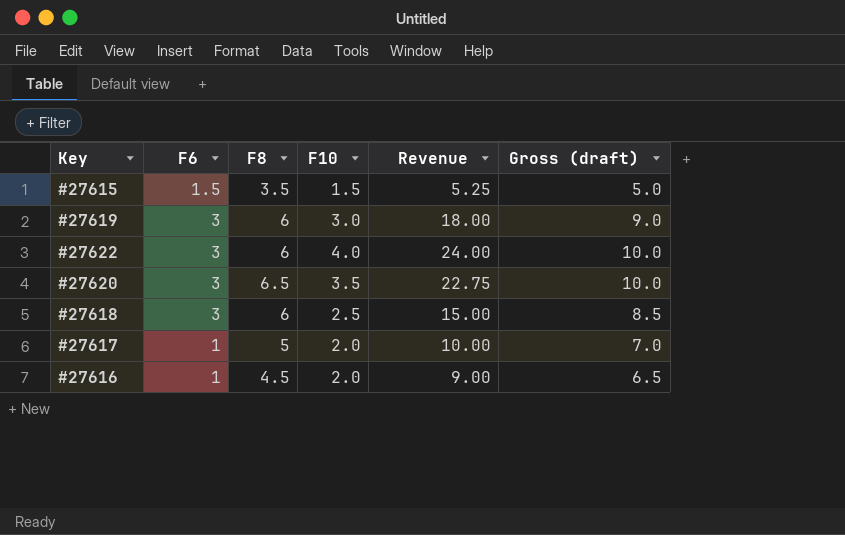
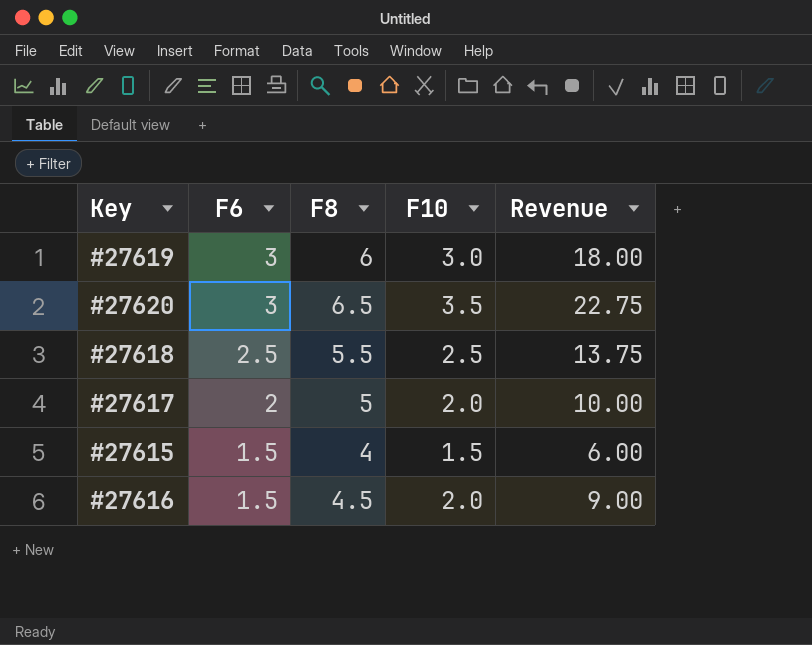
row order: none -> F6 descending
column Gross (draft) | formula: [F8] + [F10] -> none
row #27622: 3 | 6 | 4.0 | 24.00 | 10.0 -> none
#27618 | F6: 3 -> 2.5
#27618 | F8: 6 -> 5.5
#27618 | Revenue: 15.00 -> 13.75
#27617 | F6: 1 -> 2
#27615 | F8: 3.5 -> 4
#27615 | Revenue: 5.25 -> 6.00
#27616 | F6: 1 -> 1.5

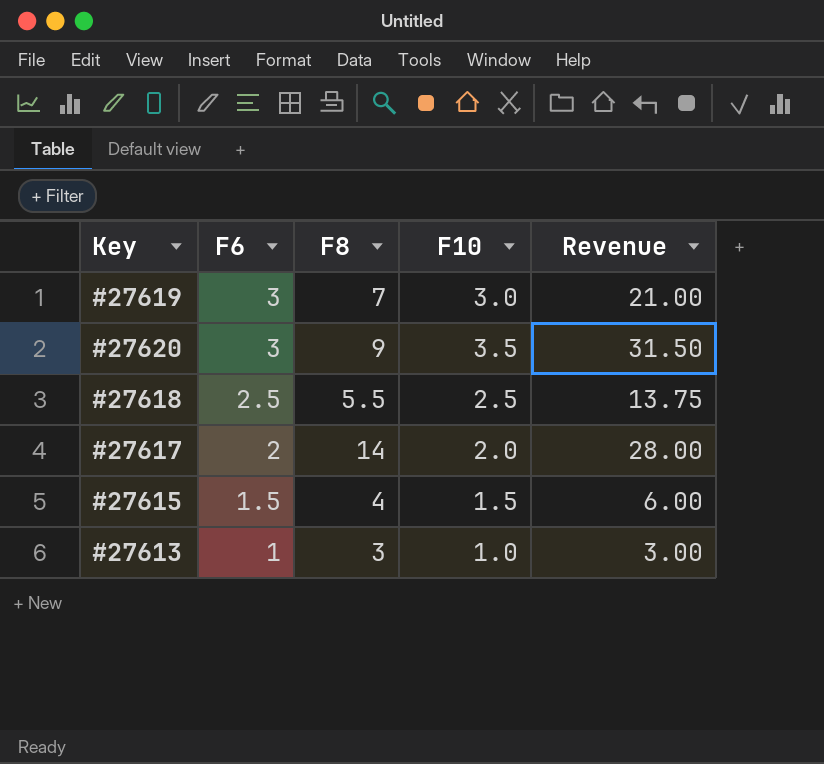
row #27616: 1.5 | 4.5 | 2.0 | 9.00 -> none
#27619 | F8: 6 -> 7
#27619 | Revenue: 18.00 -> 21.00
#27620 | F8: 6.5 -> 9
#27620 | Revenue: 22.75 -> 31.50
#27617 | F8: 5 -> 14
#27617 | Revenue: 10.00 -> 28.00
row #27613: none -> 1 | 3 | 1.0 | 3.00

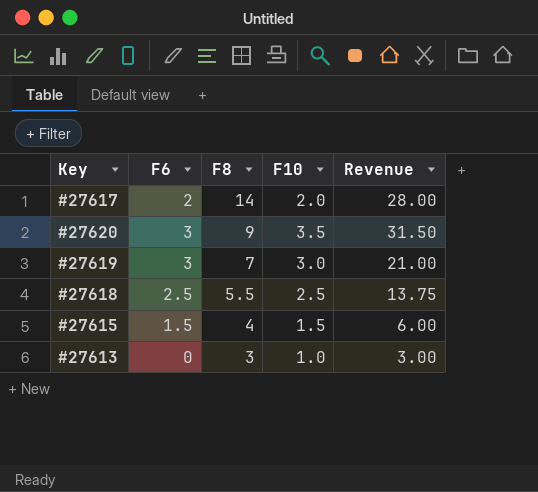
row order: F6 descending -> F8 descending
#27613 | F6: 1 -> 0

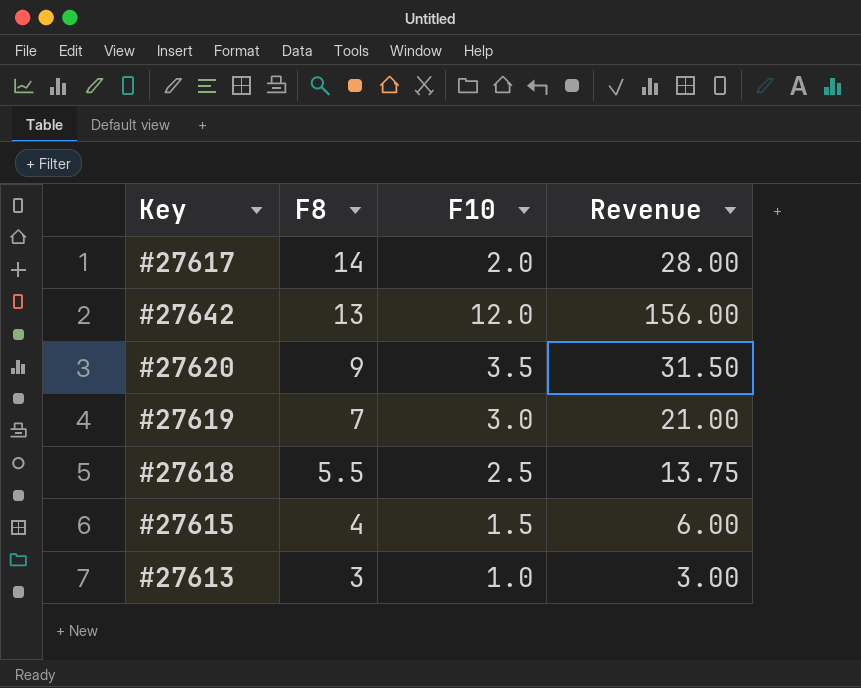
column F6 | position: 2 -> none
row #27642: none -> 13 | 12.0 | 156.00

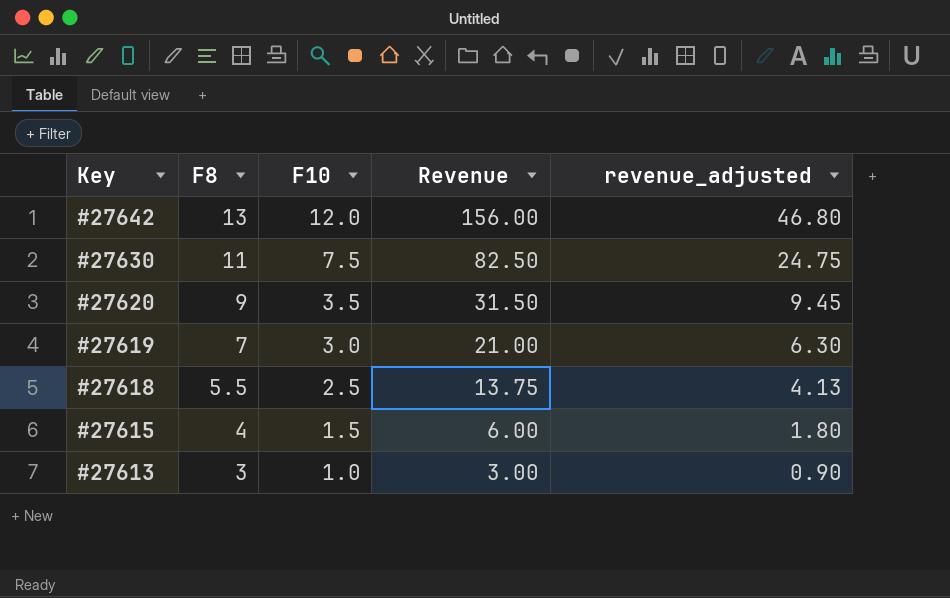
column revenue_adjusted | formula: none -> [Revenue] * 0.3
row #27617: 14 | 2.0 | 28.00 -> none
row #27630: none -> 11 | 7.5 | 82.50 | 24.75

